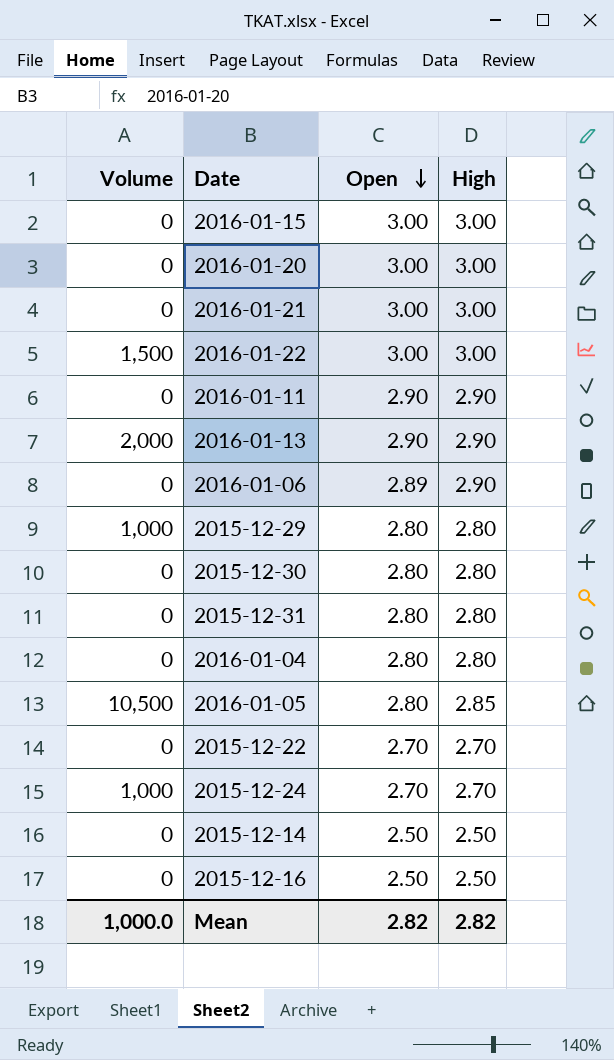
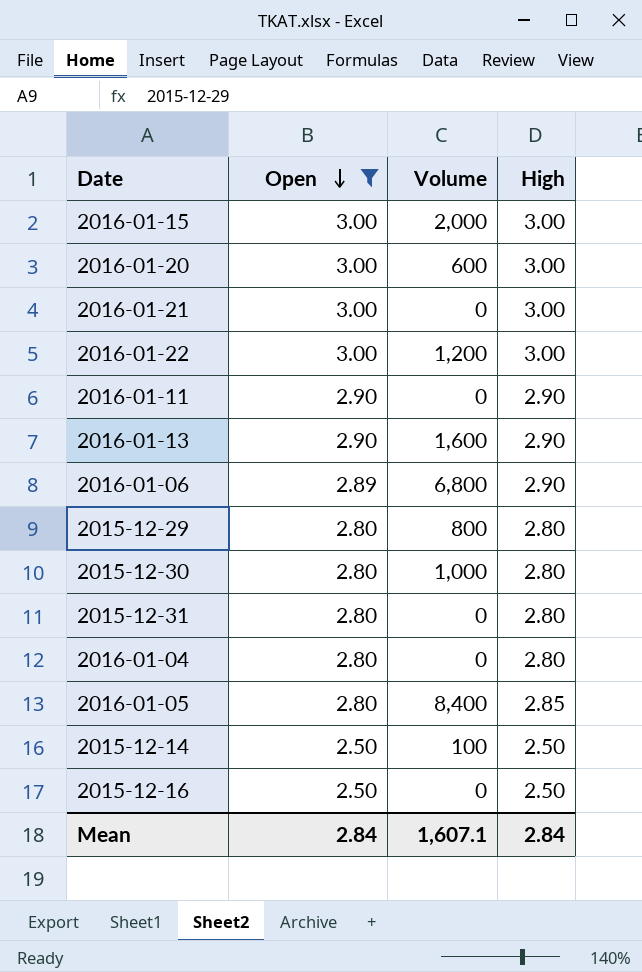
filter: none -> Open != 2.70
column Volume | position: 1 -> 3
2016-01-15 | Volume: 0 -> 2,000
2016-01-20 | Volume: 0 -> 600
2016-01-22 | Volume: 1,500 -> 1,200
2016-01-13 | Volume: 2,000 -> 1,600
2016-01-06 | Volume: 0 -> 6,800
2015-12-29 | Volume: 1,000 -> 800
2015-12-30 | Volume: 0 -> 1,000
2016-01-05 | Volume: 10,500 -> 8,400
2015-12-14 | Volume: 0 -> 100
Mean | Open: 2.82 -> 2.84
Mean | Volume: 1,000.0 -> 1,607.1
Mean | High: 2.82 -> 2.84

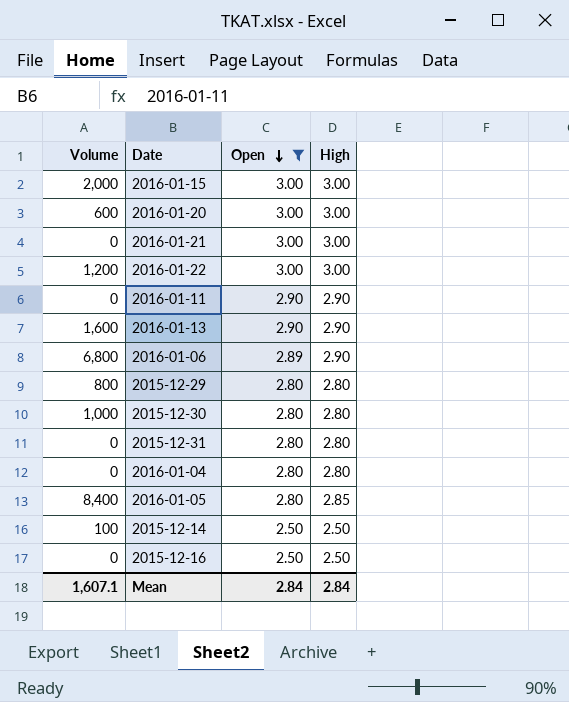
column Volume | position: 3 -> 1

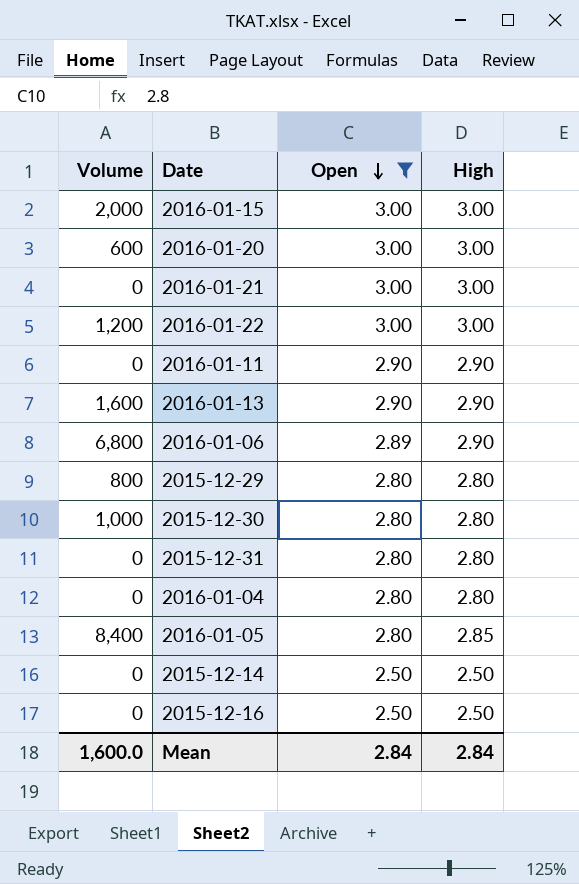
2015-12-14 | Volume: 100 -> 0
Mean | Volume: 1,607.1 -> 1,600.0

